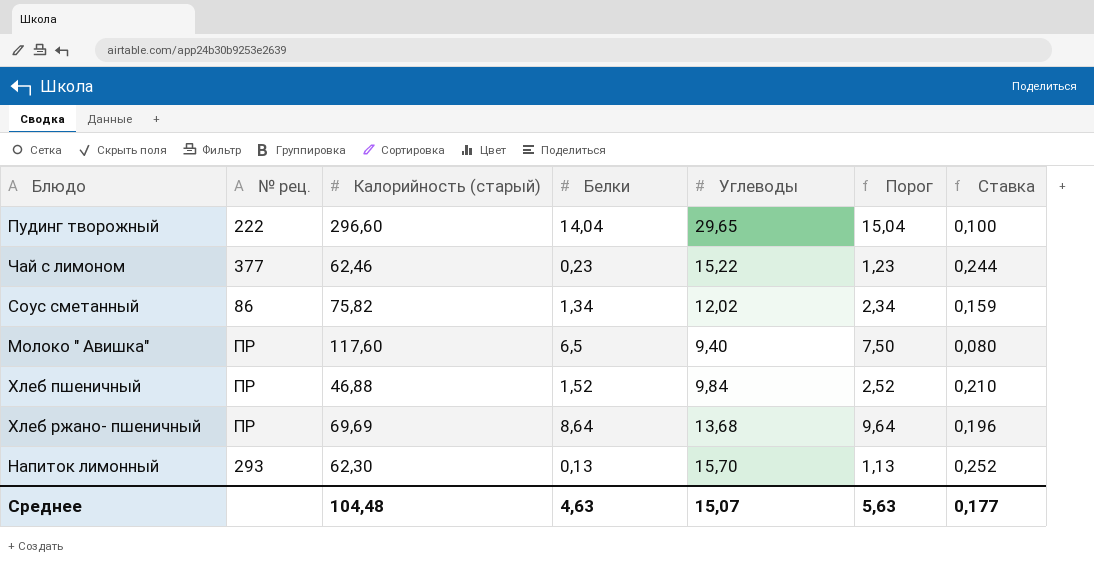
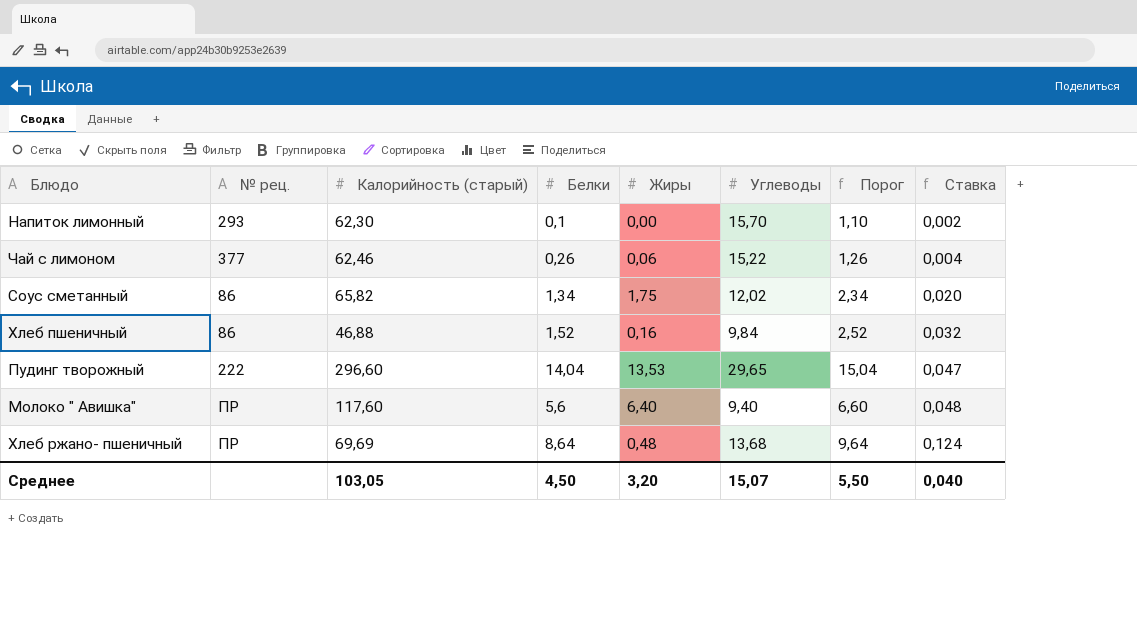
row order: none -> Ставка ascending
column Жиры | position: none -> 5
column Ставка | formula: [Углеводы] / [Калорийность (старый)] -> [Белки] / [Калорийность (старый)]
Напиток лимонный | Белки: 0,13 -> 0,1
Напиток лимонный | Порог: 1,13 -> 1,10
Чай с лимоном | Белки: 0,23 -> 0,26
Чай с лимоном | Порог: 1,23 -> 1,26
Соус сметанный | Калорийность (старый): 75,82 -> 65,82
Хлеб пшеничный | № рец.: ПР -> 86
Молоко " Авишка" | Белки: 6,5 -> 5,6
Молоко " Авишка" | Порог: 7,50 -> 6,60
Среднее | Калорийность (старый): 104,48 -> 103,05
Среднее | Белки: 4,63 -> 4,50
Среднее | Порог: 5,63 -> 5,50
Среднее | Ставка: 0,177 -> 0,040

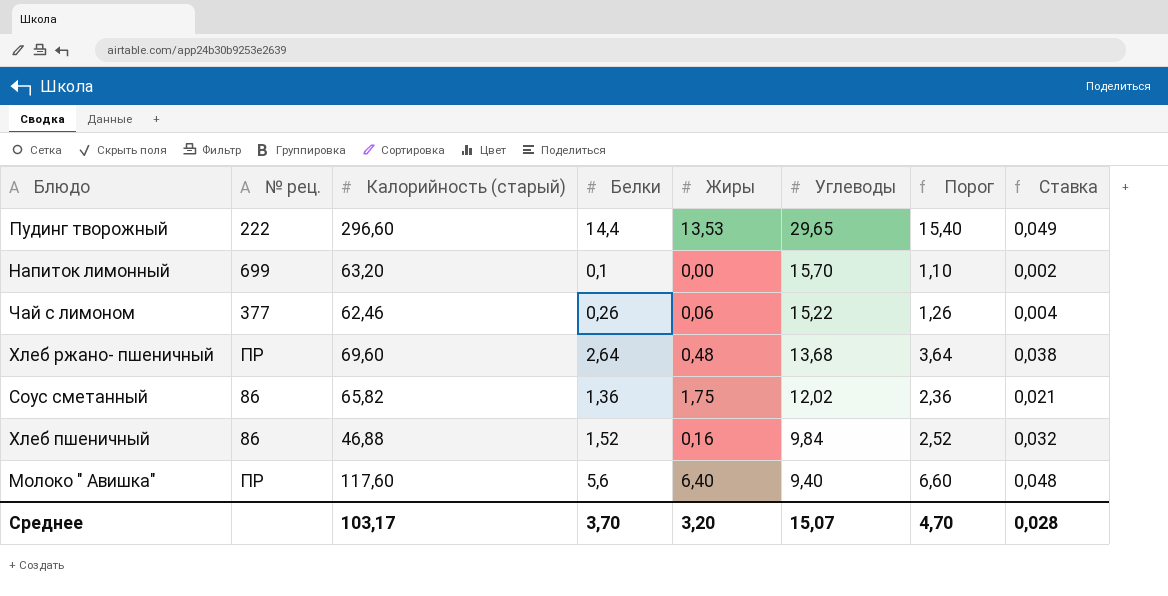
row order: Ставка ascending -> Углеводы descending
Пудинг творожный | Белки: 14,04 -> 14,4
Пудинг творожный | Порог: 15,04 -> 15,40
Пудинг творожный | Ставка: 0,047 -> 0,049
Напиток лимонный | № рец.: 293 -> 699
Напиток лимонный | Калорийность (старый): 62,30 -> 63,20
Хлеб ржано- пшеничный | Калорийность (старый): 69,69 -> 69,60
Хлеб ржано- пшеничный | Белки: 8,64 -> 2,64
Хлеб ржано- пшеничный | Порог: 9,64 -> 3,64
Хлеб ржано- пшеничный | Ставка: 0,124 -> 0,038
Соус сметанный | Белки: 1,34 -> 1,36
Соус сметанный | Порог: 2,34 -> 2,36
Соус сметанный | Ставка: 0,020 -> 0,021
Среднее | Калорийность (старый): 103,05 -> 103,17
Среднее | Белки: 4,50 -> 3,70
Среднее | Порог: 5,50 -> 4,70
Среднее | Ставка: 0,040 -> 0,028

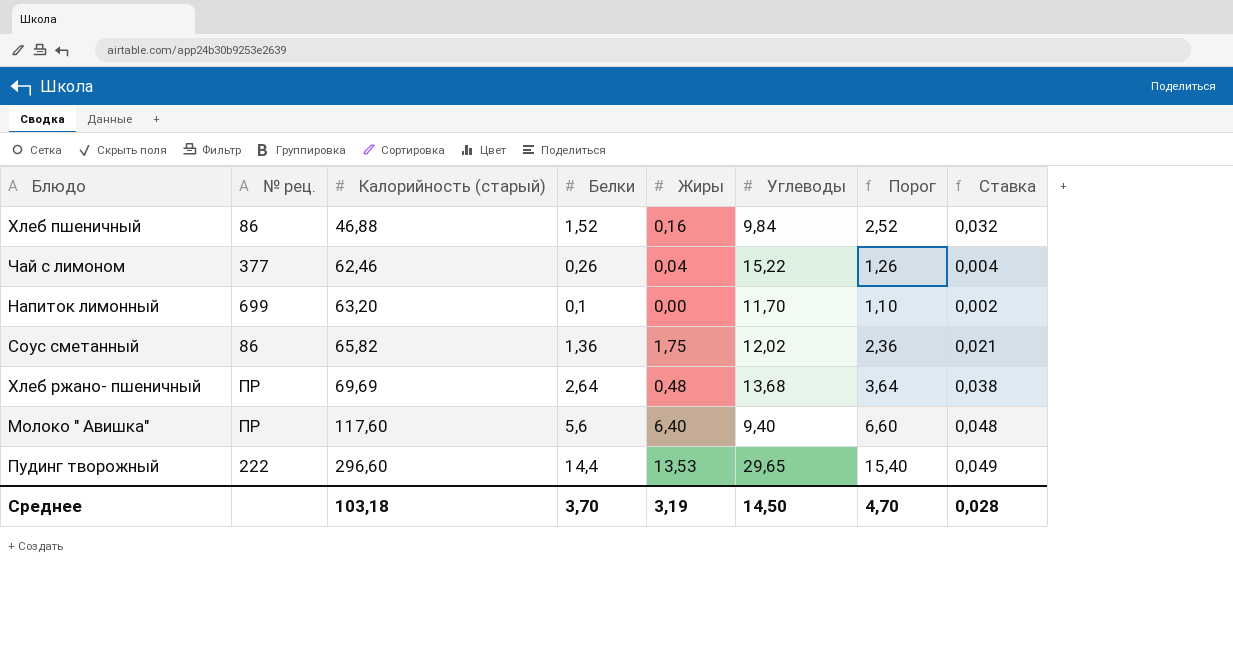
row order: Углеводы descending -> Калорийность (старый) ascending
Чай с лимоном | Жиры: 0,06 -> 0,04
Напиток лимонный | Углеводы: 15,70 -> 11,70
Хлеб ржано- пшеничный | Калорийность (старый): 69,60 -> 69,69
Среднее | Калорийность (старый): 103,17 -> 103,18
Среднее | Жиры: 3,20 -> 3,19
Среднее | Углеводы: 15,07 -> 14,50

